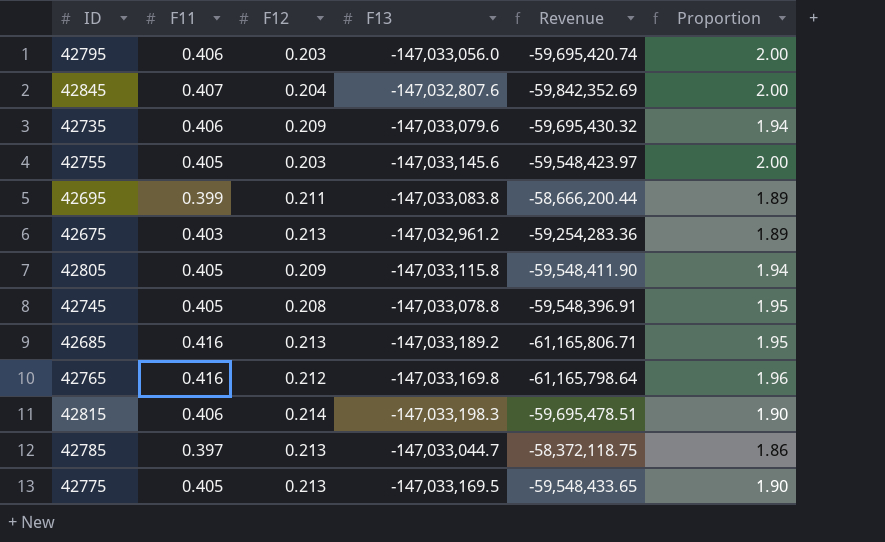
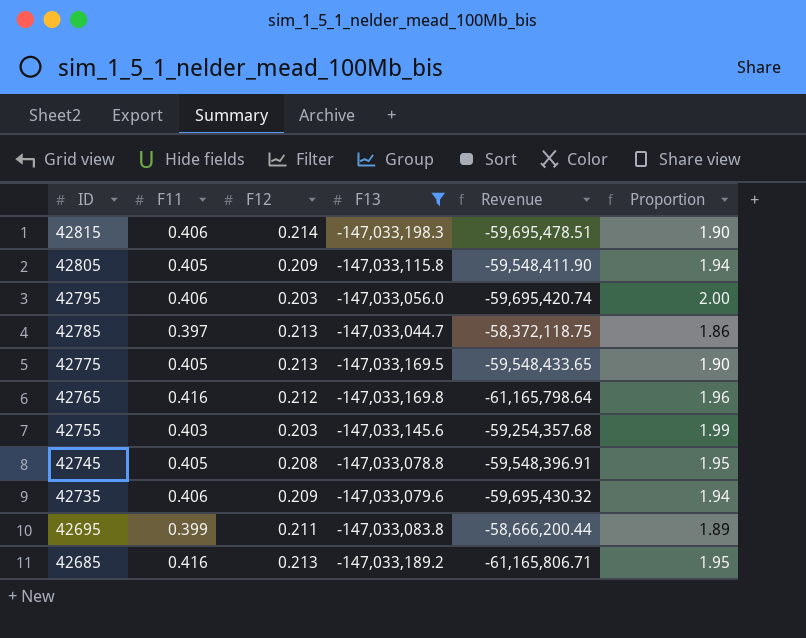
filter: none -> F13 <= -147,033,044.7
row order: none -> ID descending
42755 | F11: 0.405 -> 0.403
42755 | Revenue: -59,548,423.97 -> -59,254,357.68
42755 | Proportion: 2.00 -> 1.99

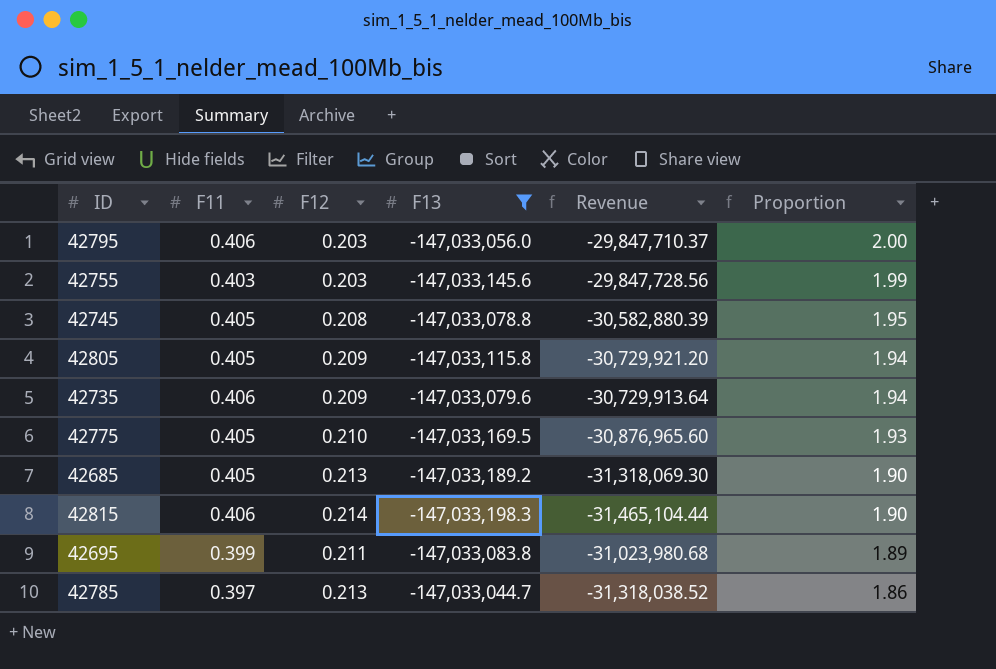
row order: ID descending -> Proportion descending
column Revenue | formula: [F11] * [F13] -> [F12] * [F13]
row 42765: 0.416 | 0.212 | -147,033,169.8 | -61,165,798.64 | 1.96 -> none
42775 | F12: 0.213 -> 0.210
42775 | Proportion: 1.90 -> 1.93
42685 | F11: 0.416 -> 0.405
42685 | Proportion: 1.95 -> 1.90

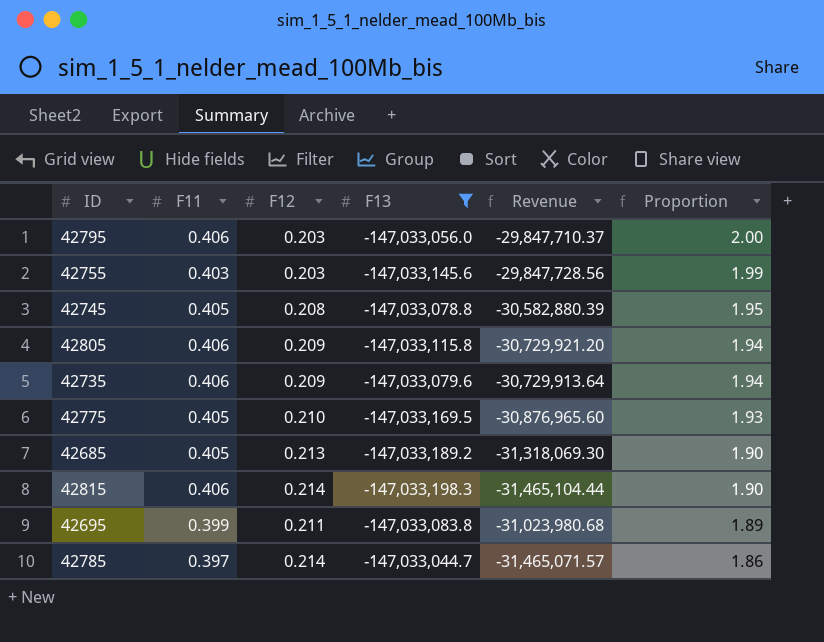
42805 | F11: 0.405 -> 0.406
42785 | F12: 0.213 -> 0.214
42785 | Revenue: -31,318,038.52 -> -31,465,071.57

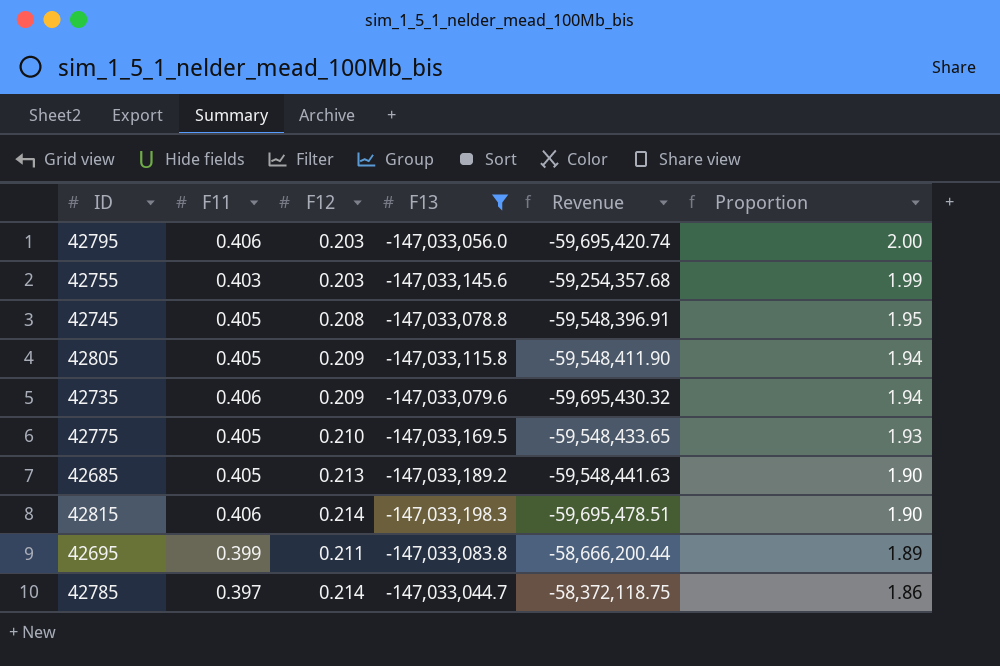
column Revenue | formula: [F12] * [F13] -> [F11] * [F13]
42805 | F11: 0.406 -> 0.405

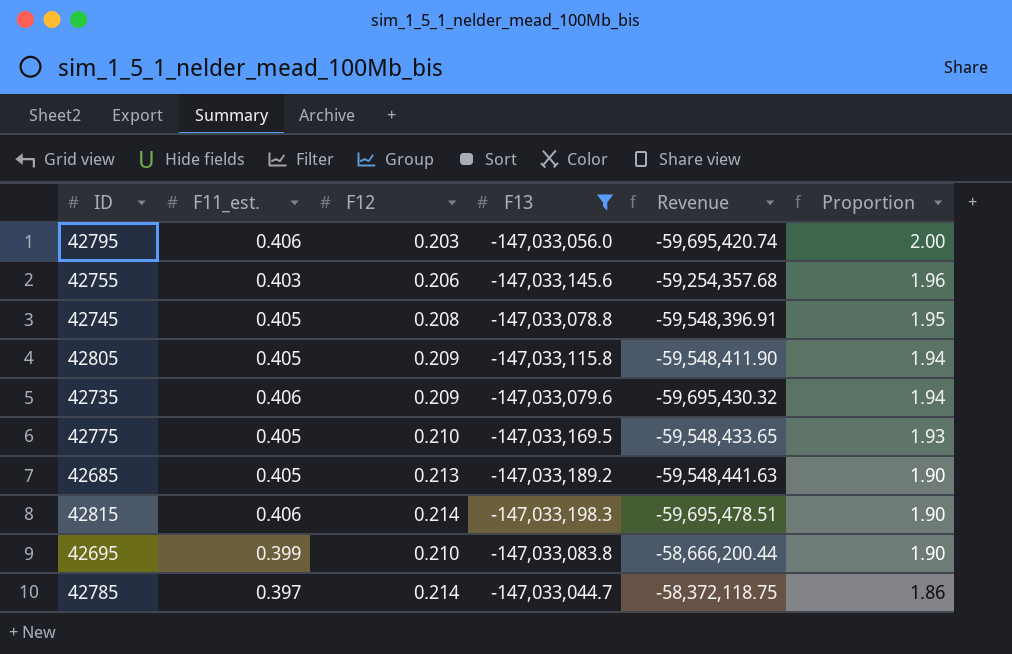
column name: F11 -> F11_est.
42755 | F12: 0.203 -> 0.206
42755 | Proportion: 1.99 -> 1.96
42695 | F12: 0.211 -> 0.210
42695 | Proportion: 1.89 -> 1.90

